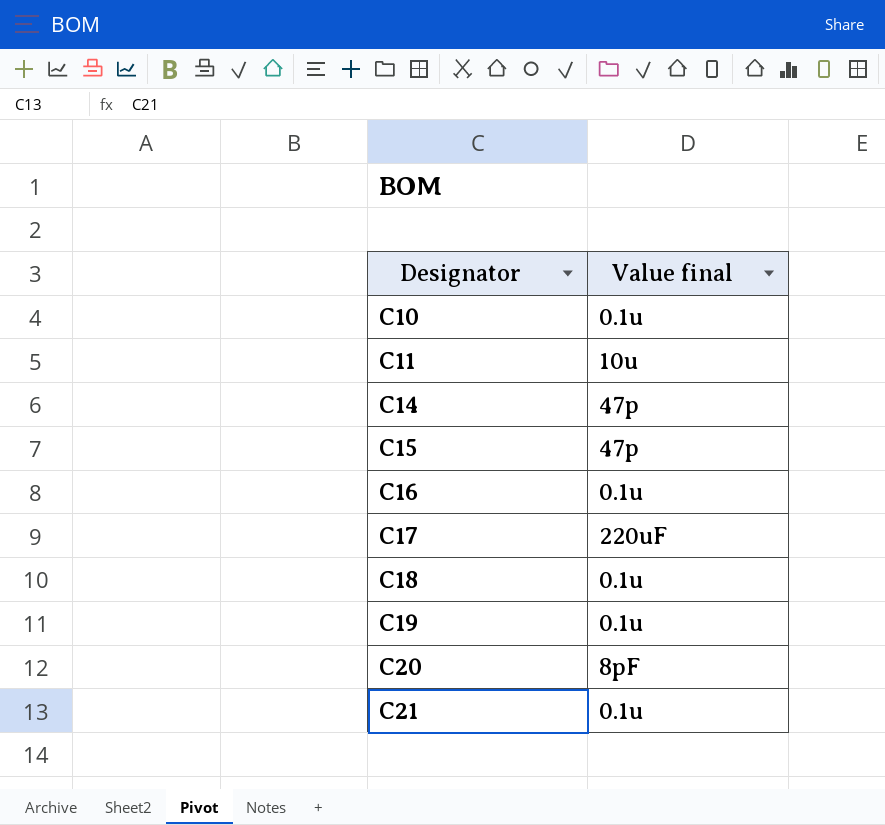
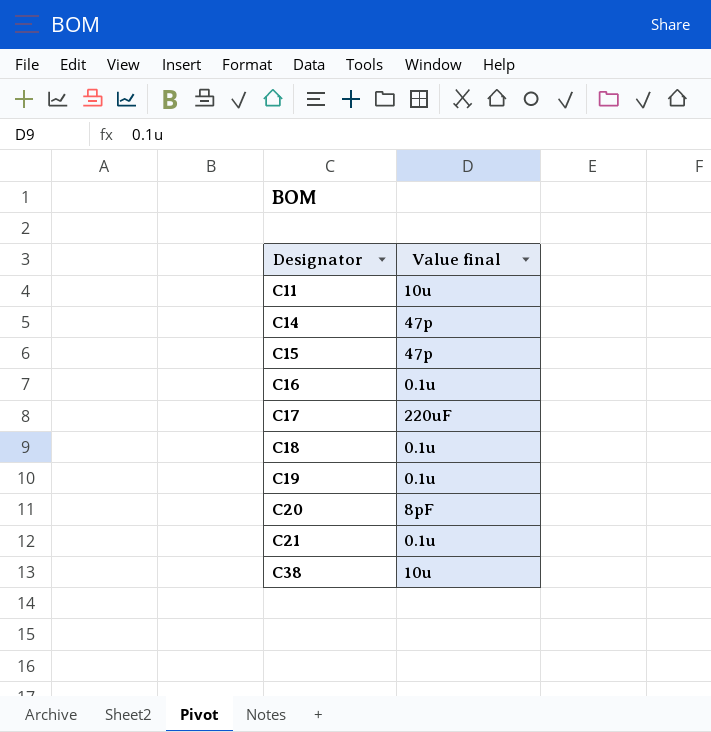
row C10: 0.1u -> none
row C38: none -> 10u

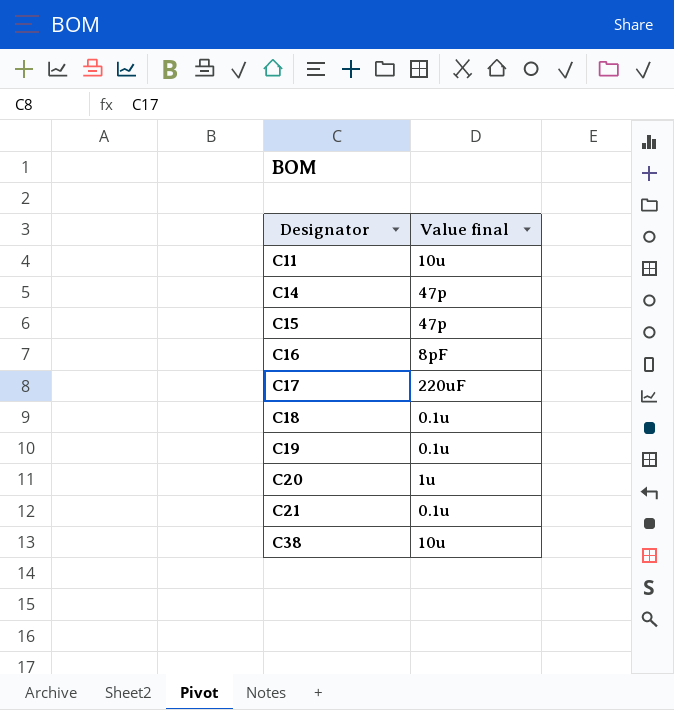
C16 | Value final: 0.1u -> 8pF
C20 | Value final: 8pF -> 1u

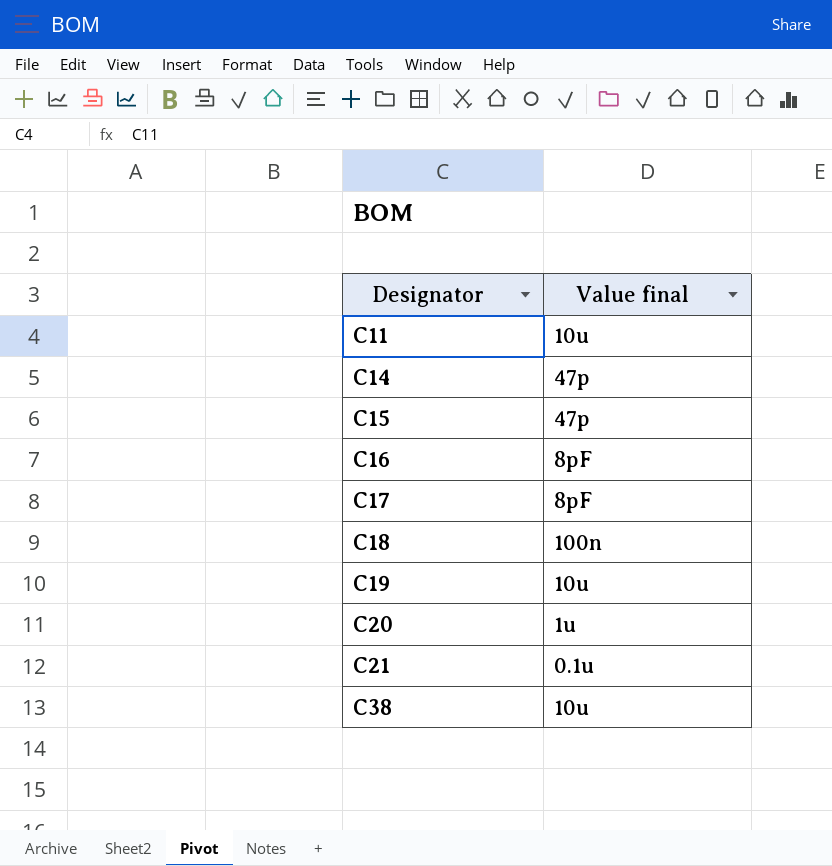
C17 | Value final: 220uF -> 8pF
C18 | Value final: 0.1u -> 100n
C19 | Value final: 0.1u -> 10u

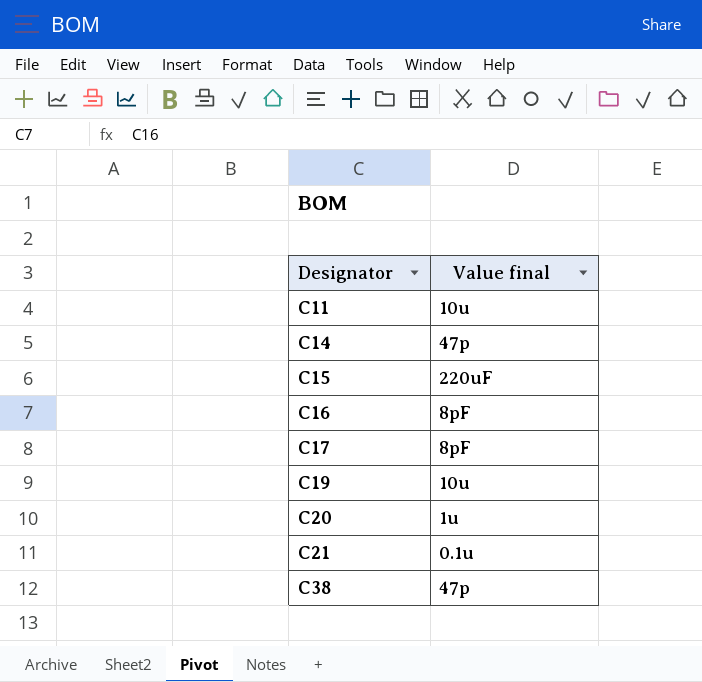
row C18: 100n -> none
C15 | Value final: 47p -> 220uF
C38 | Value final: 10u -> 47p

